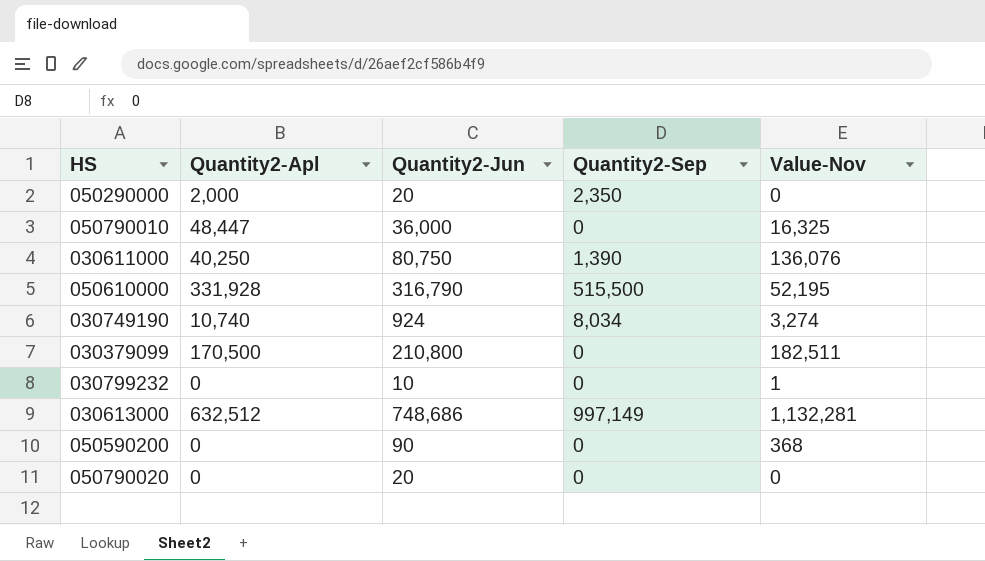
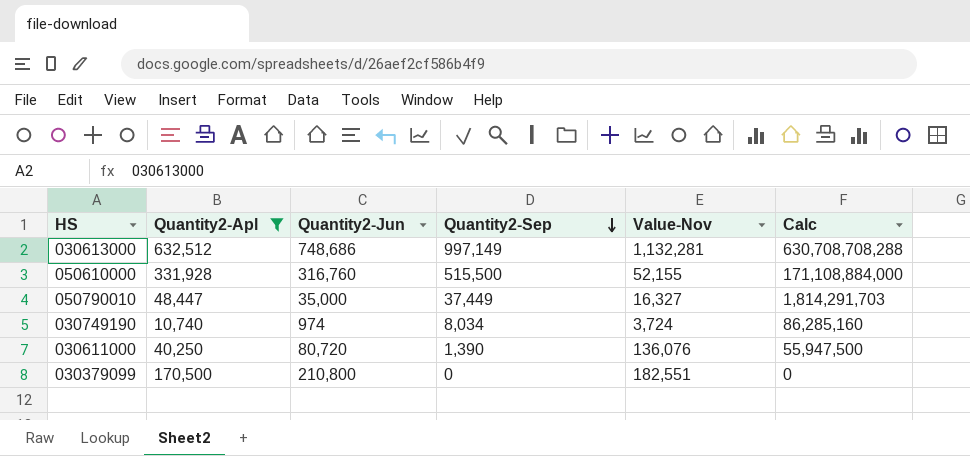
filter: none -> Quantity2-Apl >= 10,740
row order: none -> Quantity2-Sep descending
column Calc | formula: none -> [Quantity2-Apl] * [Quantity2-Sep]
050610000 | Quantity2-Jun: 316,790 -> 316,760
050610000 | Value-Nov: 52,195 -> 52,155
050790010 | Quantity2-Jun: 36,000 -> 35,000
050790010 | Quantity2-Sep: 0 -> 37,449
050790010 | Value-Nov: 16,325 -> 16,327
030749190 | Quantity2-Jun: 924 -> 974
030749190 | Value-Nov: 3,274 -> 3,724
030611000 | Quantity2-Jun: 80,750 -> 80,720
030379099 | Value-Nov: 182,511 -> 182,551

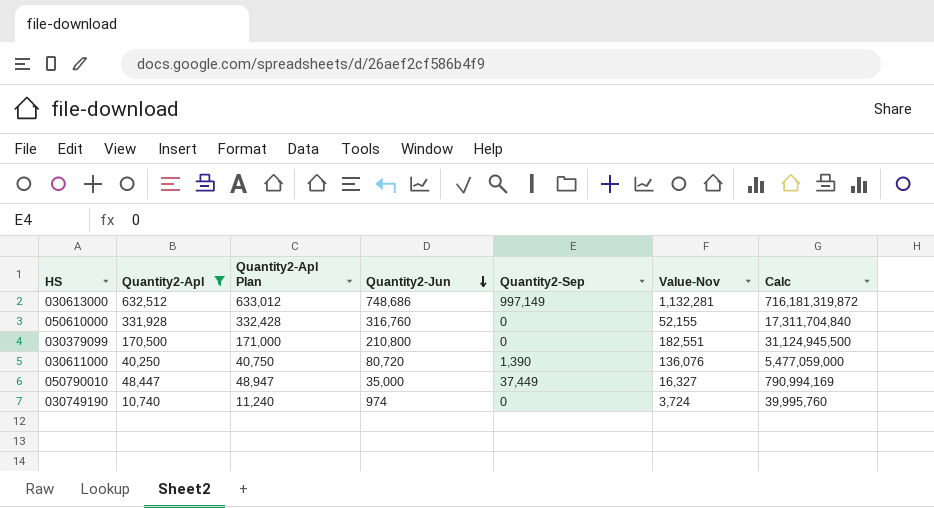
row order: Quantity2-Sep descending -> Quantity2-Jun descending
column Quantity2-Apl Plan | formula: none -> [Quantity2-Apl] + 500
column Calc | formula: [Quantity2-Apl] * [Quantity2-Sep] -> [Quantity2-Apl] * [Value-Nov]
050610000 | Quantity2-Sep: 515,500 -> 0
030749190 | Quantity2-Sep: 8,034 -> 0

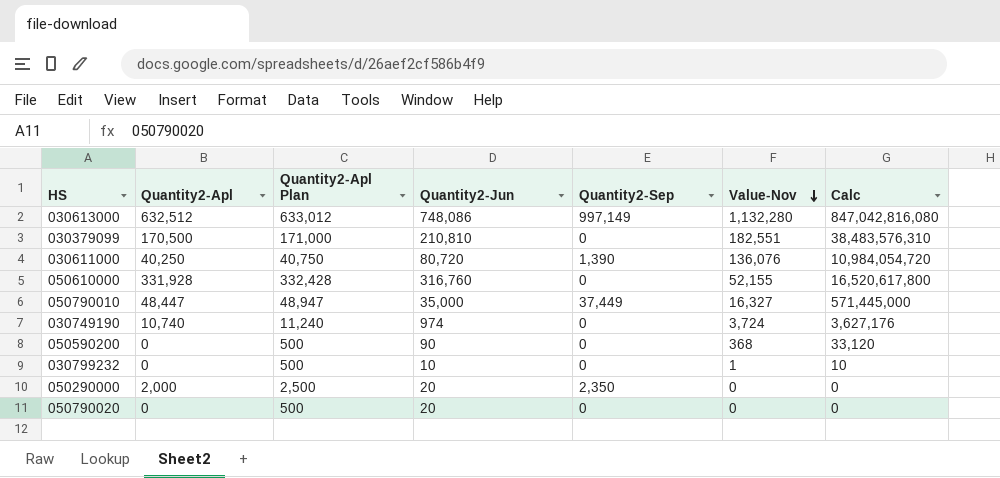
filter: Quantity2-Apl >= 10,740 -> none
row order: Quantity2-Jun descending -> Value-Nov descending
column Calc | formula: [Quantity2-Apl] * [Value-Nov] -> [Quantity2-Jun] * [Value-Nov]
030613000 | Quantity2-Jun: 748,686 -> 748,086
030613000 | Value-Nov: 1,132,281 -> 1,132,280
030379099 | Quantity2-Jun: 210,800 -> 210,810

